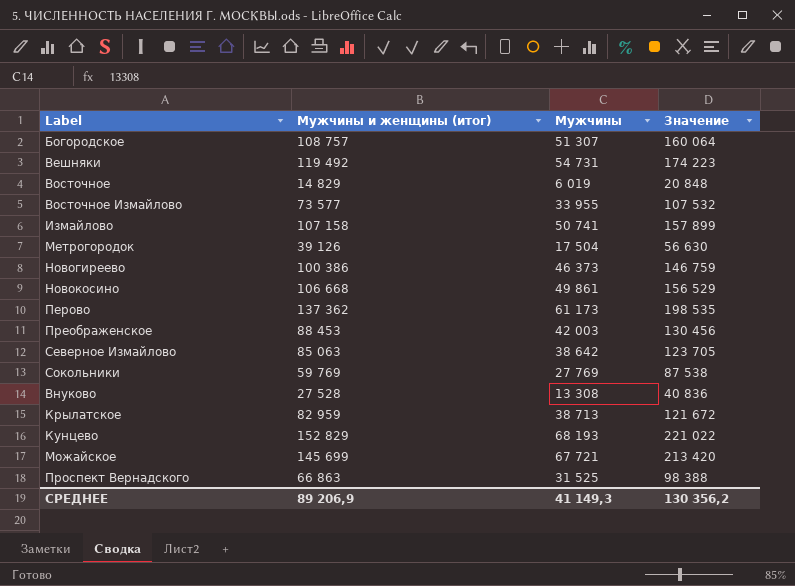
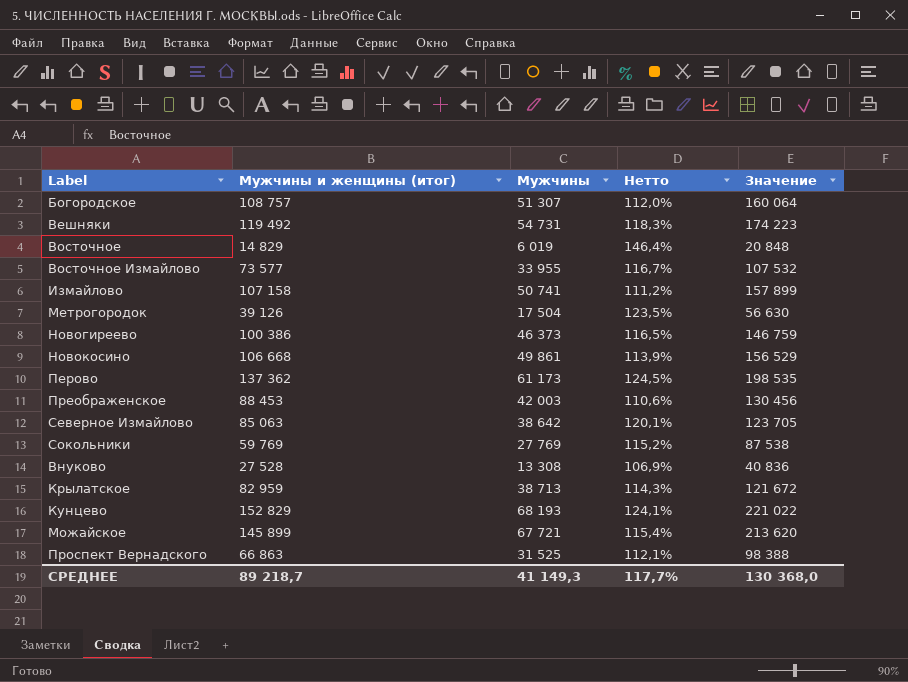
column Нетто | formula: none -> ([Мужчины и женщины (итог)] - [Мужчины]) / [Мужчины]
Можайское | Мужчины и женщины (итог): 145 699 -> 145 899
Можайское | Значение: 213 420 -> 213 620
СРЕДНЕЕ | Мужчины и женщины (итог): 89 206,9 -> 89 218,7
СРЕДНЕЕ | Значение: 130 356,2 -> 130 368,0

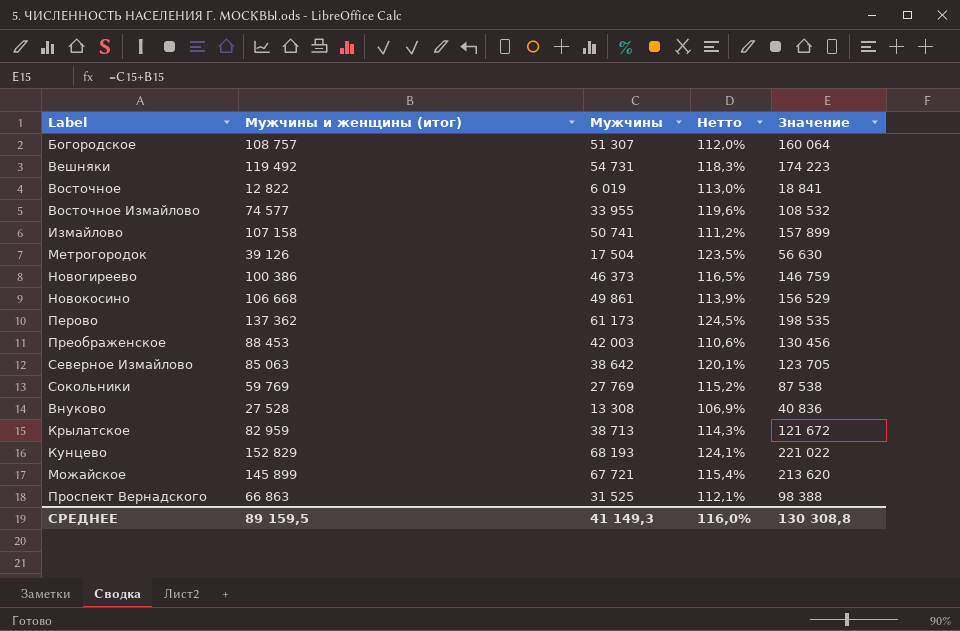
Восточное | Мужчины и женщины (итог): 14 829 -> 12 822
Восточное | Нетто: 146,4% -> 113,0%
Восточное | Значение: 20 848 -> 18 841
Восточное Измайлово | Мужчины и женщины (итог): 73 577 -> 74 577
Восточное Измайлово | Нетто: 116,7% -> 119,6%
Восточное Измайлово | Значение: 107 532 -> 108 532
СРЕДНЕЕ | Мужчины и женщины (итог): 89 218,7 -> 89 159,5
СРЕДНЕЕ | Нетто: 117,7% -> 116,0%
СРЕДНЕЕ | Значение: 130 368,0 -> 130 308,8

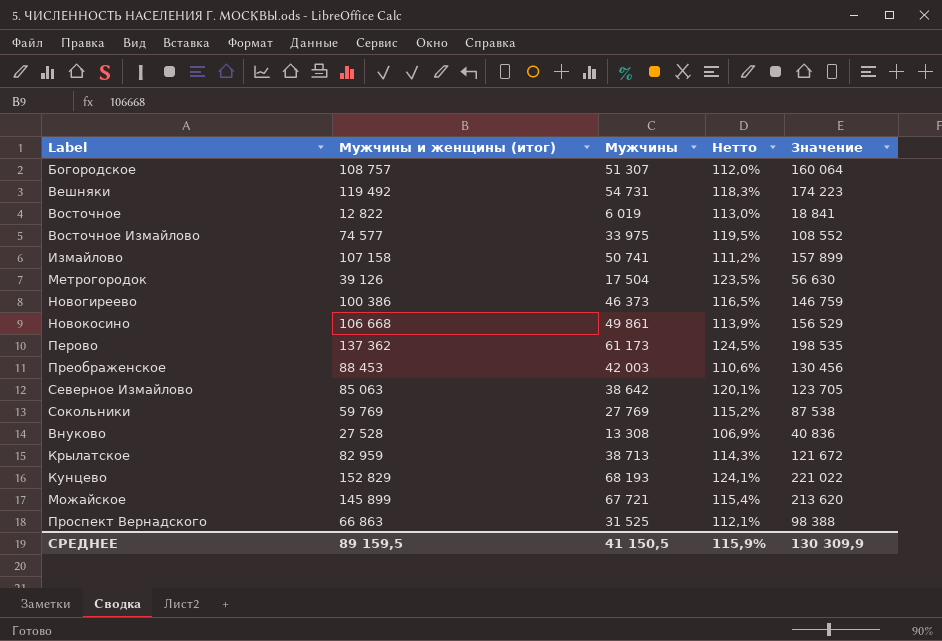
Восточное Измайлово | Мужчины: 33 955 -> 33 975
Восточное Измайлово | Нетто: 119,6% -> 119,5%
Восточное Измайлово | Значение: 108 532 -> 108 552
СРЕДНЕЕ | Мужчины: 41 149,3 -> 41 150,5
СРЕДНЕЕ | Нетто: 116,0% -> 115,9%
СРЕДНЕЕ | Значение: 130 308,8 -> 130 309,9

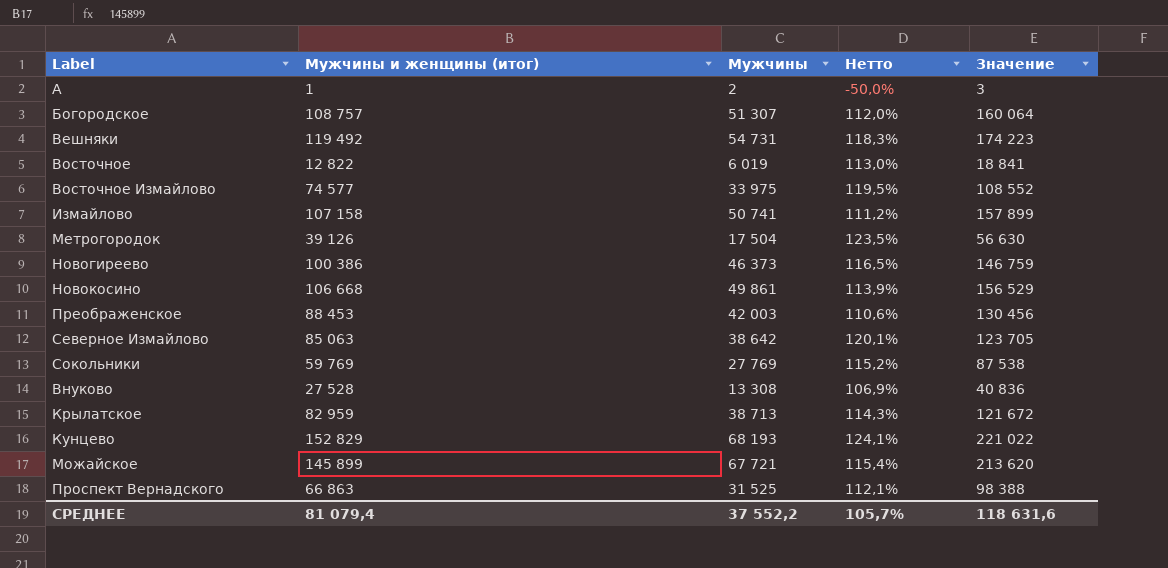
row Перово: 137 362 | 61 173 | 124,5% | 198 535 -> none
row А: none -> 1 | 2 | -50,0% | 3
СРЕДНЕЕ | Мужчины и женщины (итог): 89 159,5 -> 81 079,4
СРЕДНЕЕ | Мужчины: 41 150,5 -> 37 552,2
СРЕДНЕЕ | Нетто: 115,9% -> 105,7%
СРЕДНЕЕ | Значение: 130 309,9 -> 118 631,6

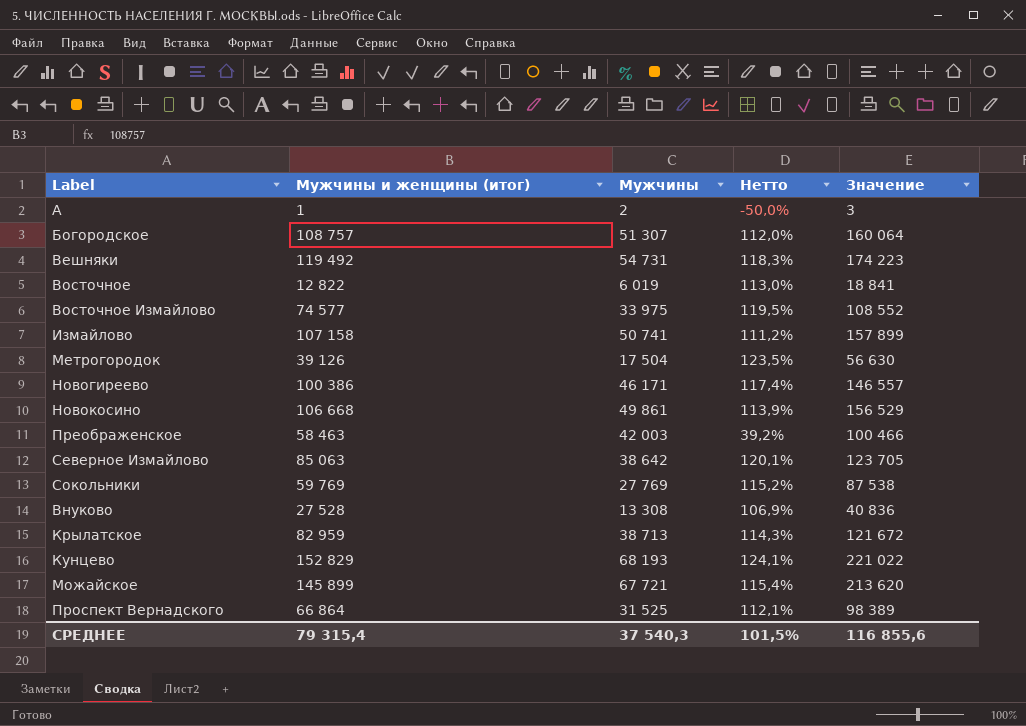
Новогиреево | Мужчины: 46 373 -> 46 171
Новогиреево | Нетто: 116,5% -> 117,4%
Новогиреево | Значение: 146 759 -> 146 557
Преображенское | Мужчины и женщины (итог): 88 453 -> 58 463
Преображенское | Нетто: 110,6% -> 39,2%
Преображенское | Значение: 130 456 -> 100 466
Проспект Вернадского | Мужчины и женщины (итог): 66 863 -> 66 864
Проспект Вернадского | Значение: 98 388 -> 98 389
СРЕДНЕЕ | Мужчины и женщины (итог): 81 079,4 -> 79 315,4
СРЕДНЕЕ | Мужчины: 37 552,2 -> 37 540,3
СРЕДНЕЕ | Нетто: 105,7% -> 101,5%
СРЕДНЕЕ | Значение: 118 631,6 -> 116 855,6

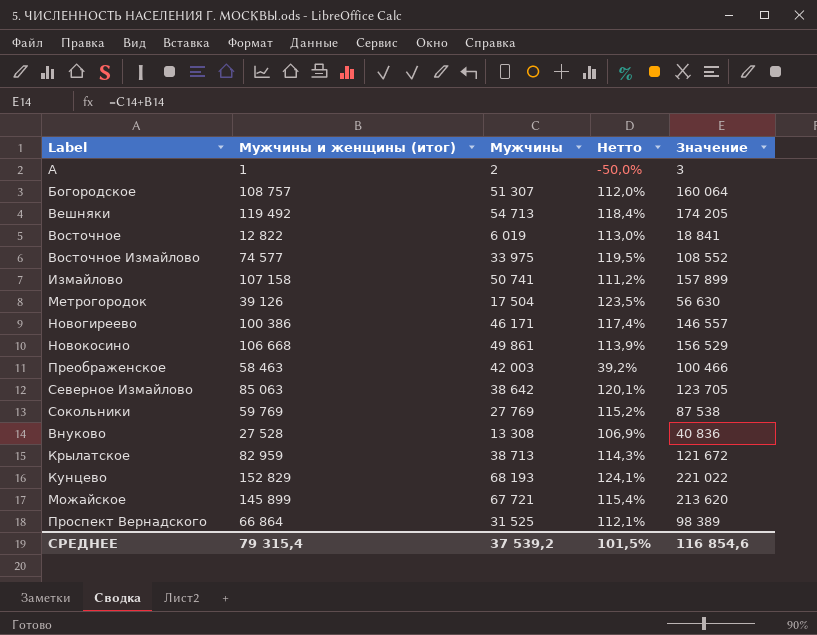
Вешняки | Мужчины: 54 731 -> 54 713
Вешняки | Нетто: 118,3% -> 118,4%
Вешняки | Значение: 174 223 -> 174 205
СРЕДНЕЕ | Мужчины: 37 540,3 -> 37 539,2
СРЕДНЕЕ | Значение: 116 855,6 -> 116 854,6

